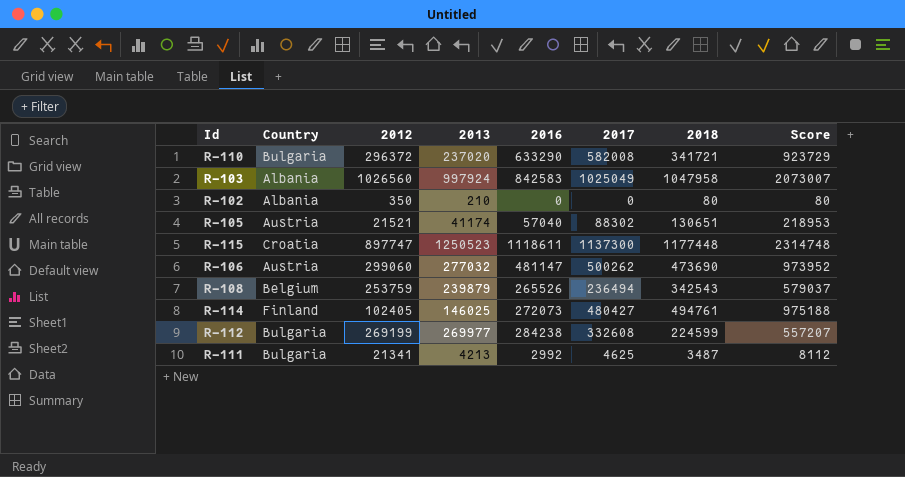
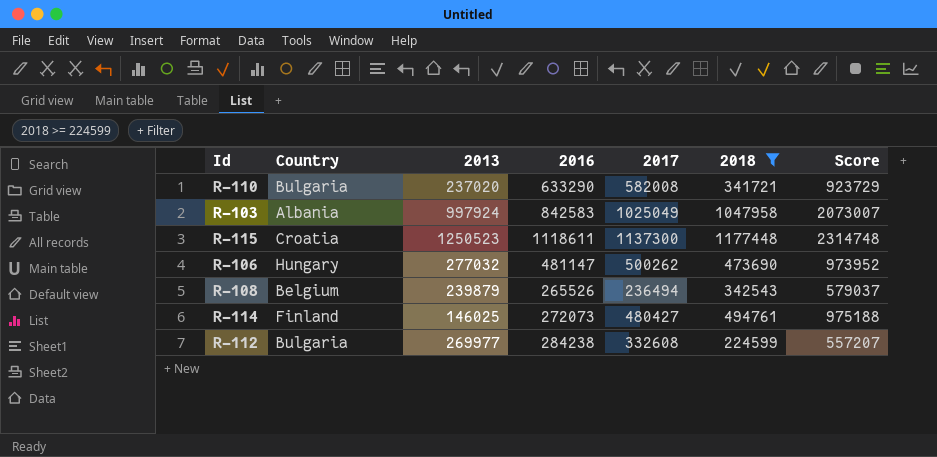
filter: none -> 2018 >= 224599
column 2012 | position: 3 -> none
R-106 | Country: Austria -> Hungary

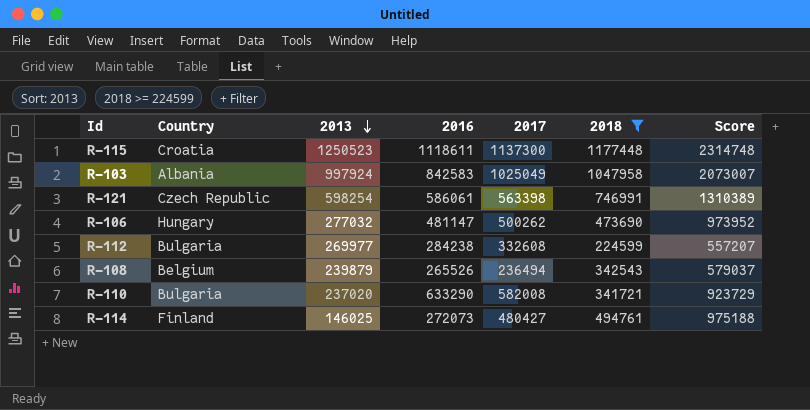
row order: none -> 2013 descending
row R-121: none -> Czech Republic | 598254 | 586061 | 563398 | 746991 | 1310389

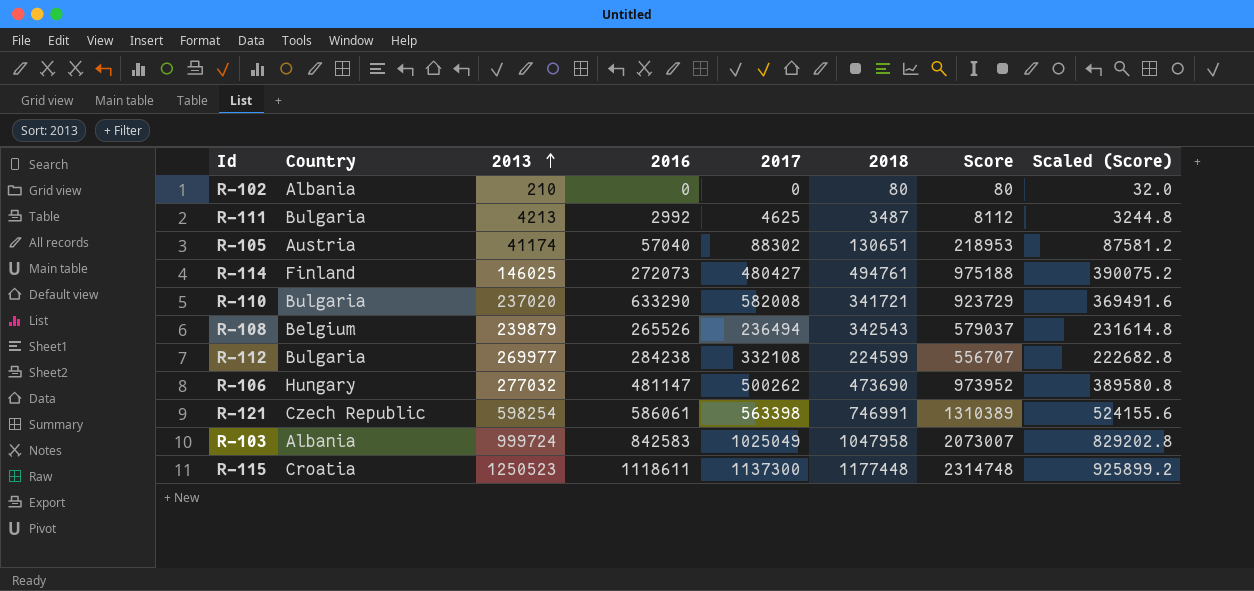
filter: 2018 >= 224599 -> none
row order: 2013 descending -> 2013 ascending
column Scaled (Score) | formula: none -> [Score] * 0.4
R-112 | 2017: 332608 -> 332108
R-112 | Score: 557207 -> 556707
R-103 | 2013: 997924 -> 999724

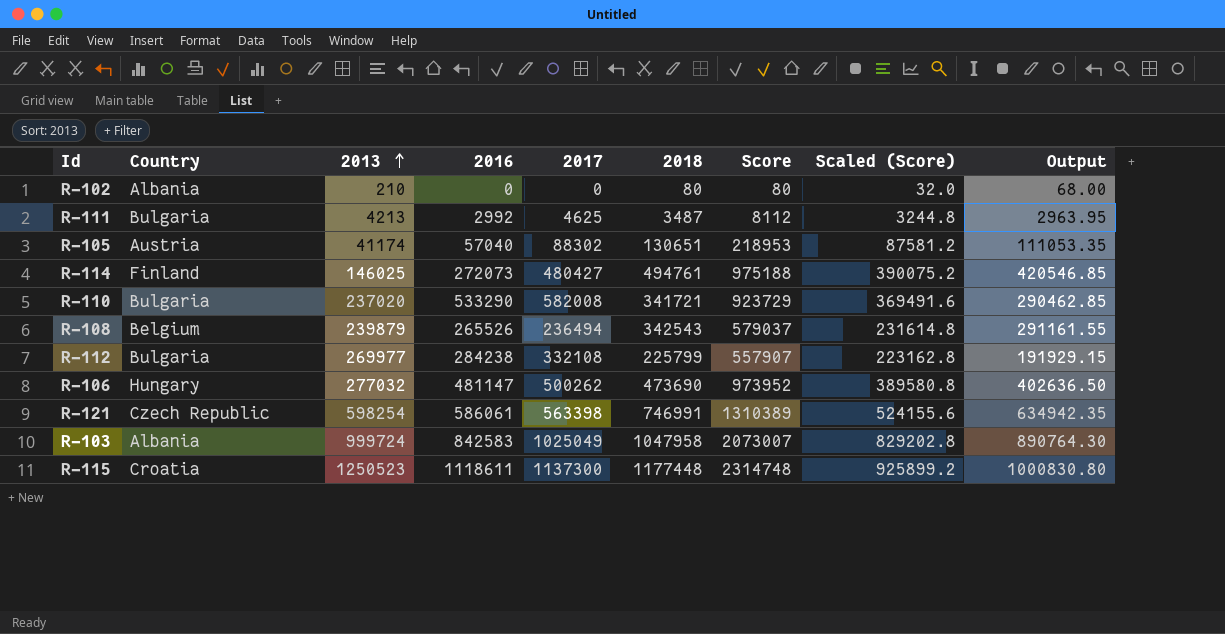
column Output | formula: none -> [2018] * 0.85
R-110 | 2016: 633290 -> 533290
R-112 | 2018: 224599 -> 225799
R-112 | Score: 556707 -> 557907
R-112 | Scaled (Score): 222682.8 -> 223162.8

